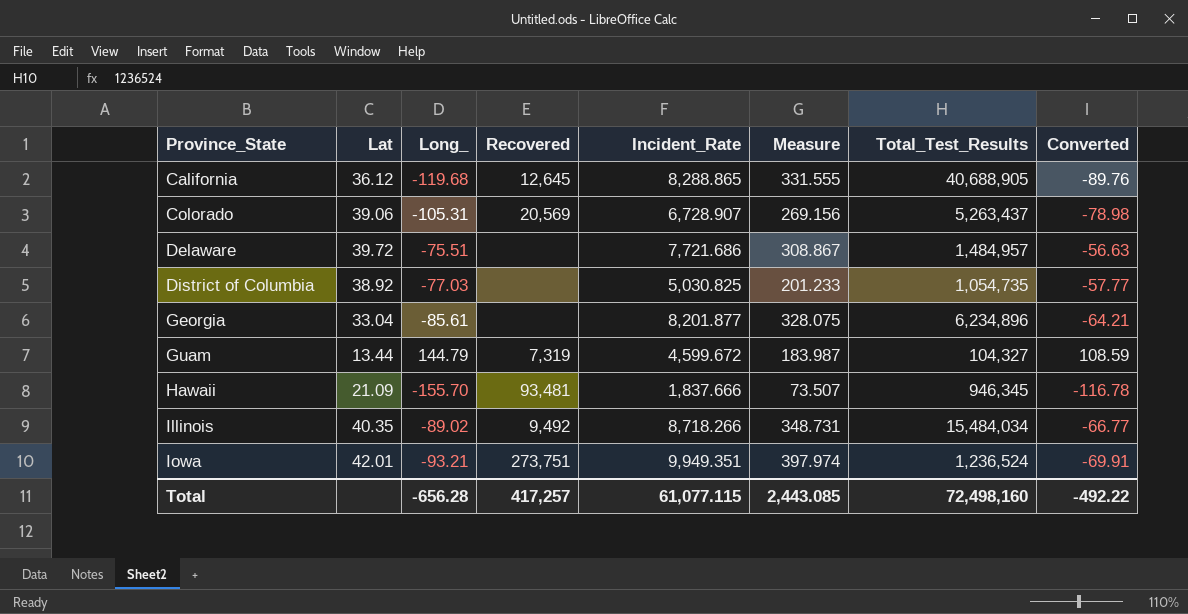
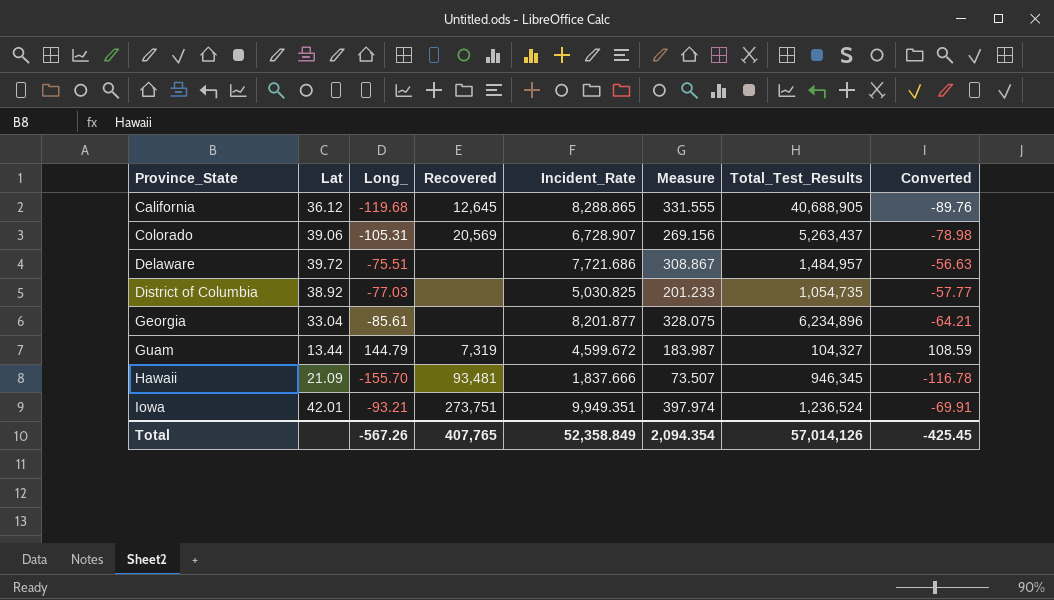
row Illinois: 40.35 | -89.02 | 9,492 | 8,718.266 | 348.731 | 15,484,034 | -66.77 -> none
Total | Long_: -656.28 -> -567.26
Total | Recovered: 417,257 -> 407,765
Total | Incident_Rate: 61,077.115 -> 52,358.849
Total | Measure: 2,443.085 -> 2,094.354
Total | Total_Test_Results: 72,498,160 -> 57,014,126
Total | Converted: -492.22 -> -425.45

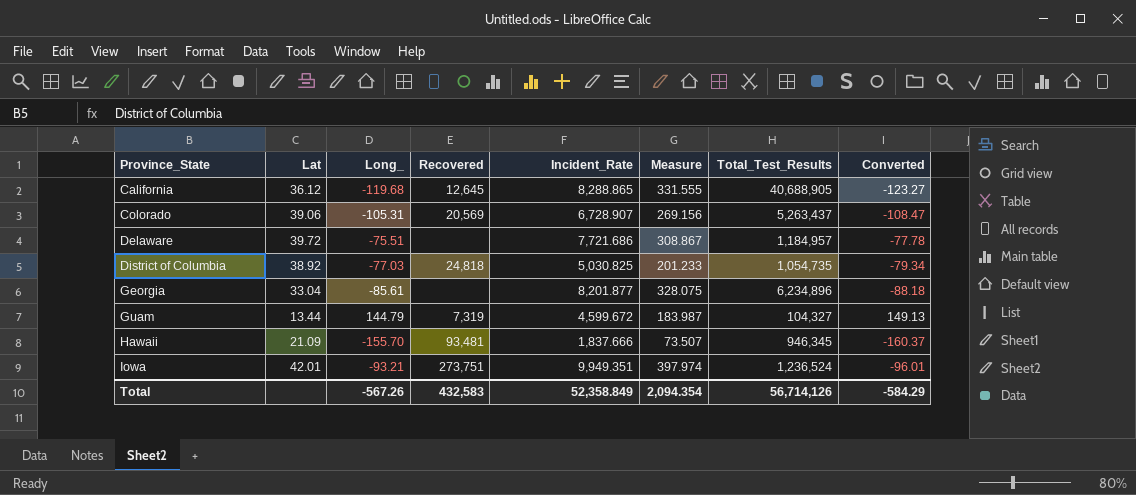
column Converted | formula: [Long_] * 0.75 -> [Long_] * 1.03
Delaware | Total_Test_Results: 1,484,957 -> 1,184,957
District of Columbia | Recovered: none -> 24,818
Total | Recovered: 407,765 -> 432,583
Total | Total_Test_Results: 57,014,126 -> 56,714,126
Total | Converted: -425.45 -> -584.29

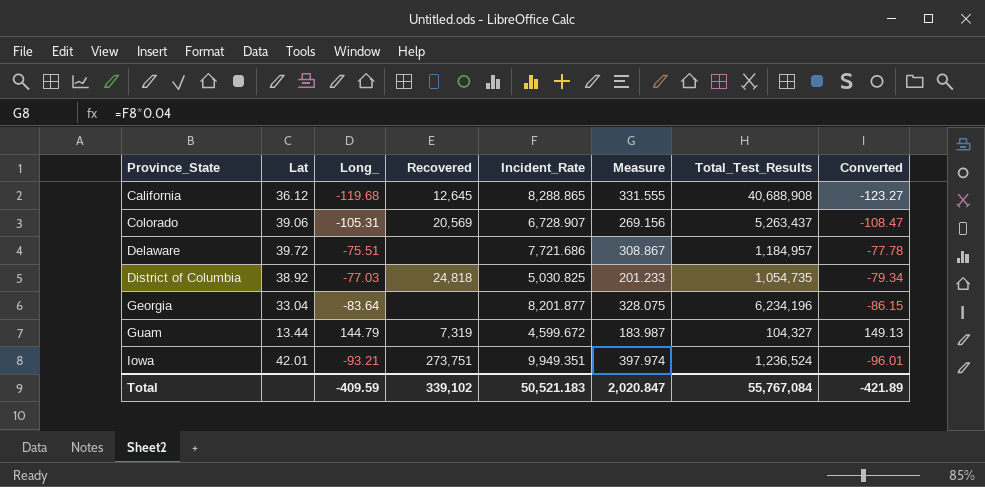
row Hawaii: 21.09 | -155.70 | 93,481 | 1,837.666 | 73.507 | 946,345 | -160.37 -> none
California | Total_Test_Results: 40,688,905 -> 40,688,908
Georgia | Long_: -85.61 -> -83.64
Georgia | Total_Test_Results: 6,234,896 -> 6,234,196
Georgia | Converted: -88.18 -> -86.15
Total | Long_: -567.26 -> -409.59
Total | Recovered: 432,583 -> 339,102
Total | Incident_Rate: 52,358.849 -> 50,521.183
Total | Measure: 2,094.354 -> 2,020.847
Total | Total_Test_Results: 56,714,126 -> 55,767,084
Total | Converted: -584.29 -> -421.89

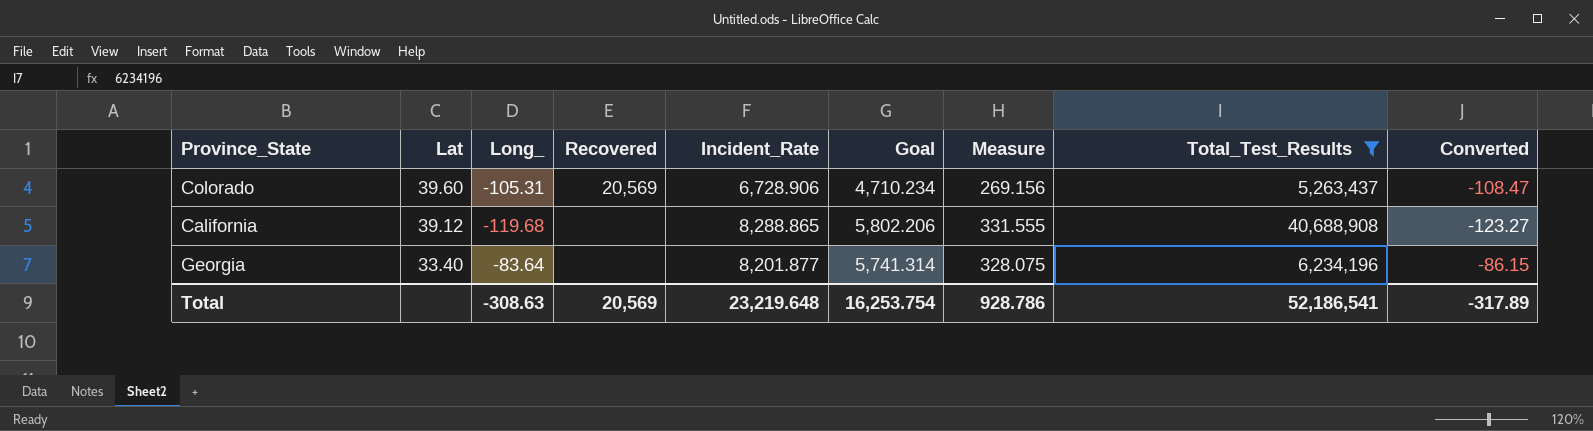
filter: none -> Total_Test_Results >= 5,263,437
row order: Province_State ascending -> Lat descending
column Goal | formula: none -> [Incident_Rate] * 0.7
Colorado | Lat: 39.06 -> 39.60
Colorado | Incident_Rate: 6,728.907 -> 6,728.906
California | Lat: 36.12 -> 39.12
California | Recovered: 12,645 -> none
Georgia | Lat: 33.04 -> 33.40
Total | Long_: -409.59 -> -308.63
Total | Recovered: 339,102 -> 20,569
Total | Incident_Rate: 50,521.183 -> 23,219.648
Total | Measure: 2,020.847 -> 928.786
Total | Total_Test_Results: 55,767,084 -> 52,186,541
Total | Converted: -421.89 -> -317.89

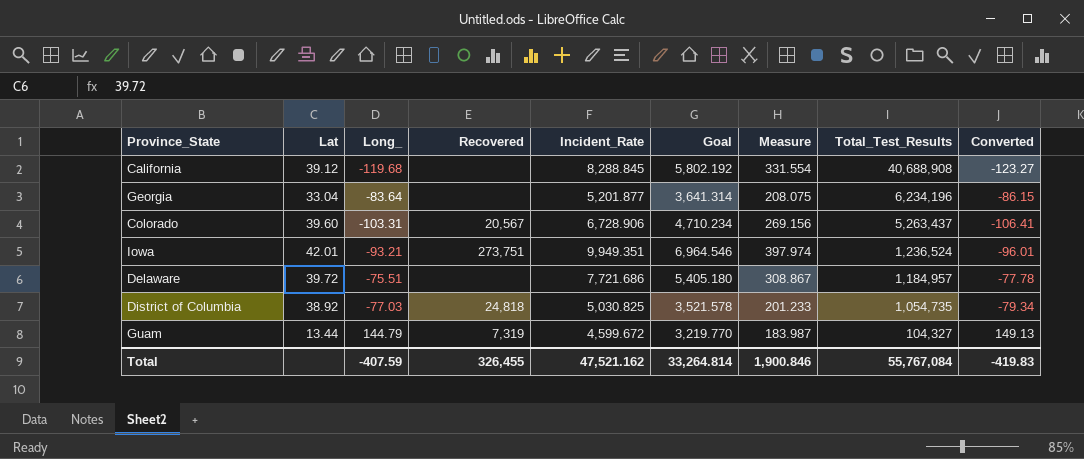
filter: Total_Test_Results >= 5,263,437 -> none
row order: Lat descending -> Total_Test_Results descending
California | Incident_Rate: 8,288.865 -> 8,288.845
California | Goal: 5,802.206 -> 5,802.192
California | Measure: 331.555 -> 331.554
Georgia | Lat: 33.40 -> 33.04
Georgia | Incident_Rate: 8,201.877 -> 5,201.877
Georgia | Goal: 5,741.314 -> 3,641.314
Georgia | Measure: 328.075 -> 208.075
Colorado | Long_: -105.31 -> -103.31
Colorado | Recovered: 20,569 -> 20,567
Colorado | Converted: -108.47 -> -106.41
Total | Long_: -308.63 -> -407.59
Total | Recovered: 20,569 -> 326,455
Total | Incident_Rate: 23,219.648 -> 47,521.162
Total | Goal: 16,253.754 -> 33,264.814
Total | Measure: 928.786 -> 1,900.846
Total | Total_Test_Results: 52,186,541 -> 55,767,084
Total | Converted: -317.89 -> -419.83

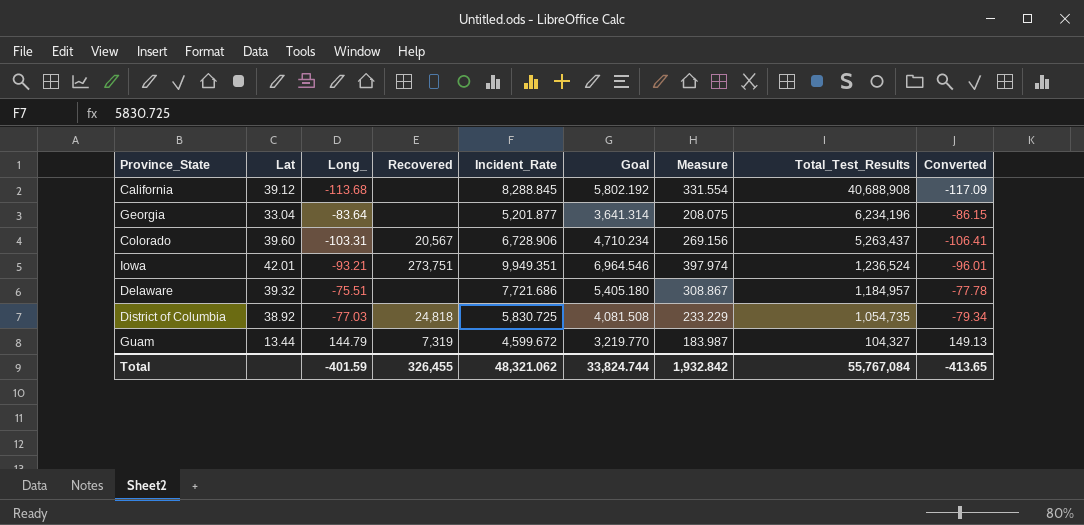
California | Long_: -119.68 -> -113.68
California | Converted: -123.27 -> -117.09
Delaware | Lat: 39.72 -> 39.32
District of Columbia | Incident_Rate: 5,030.825 -> 5,830.725
District of Columbia | Goal: 3,521.578 -> 4,081.508
District of Columbia | Measure: 201.233 -> 233.229
Total | Long_: -407.59 -> -401.59
Total | Incident_Rate: 47,521.162 -> 48,321.062
Total | Goal: 33,264.814 -> 33,824.744
Total | Measure: 1,900.846 -> 1,932.842
Total | Converted: -419.83 -> -413.65

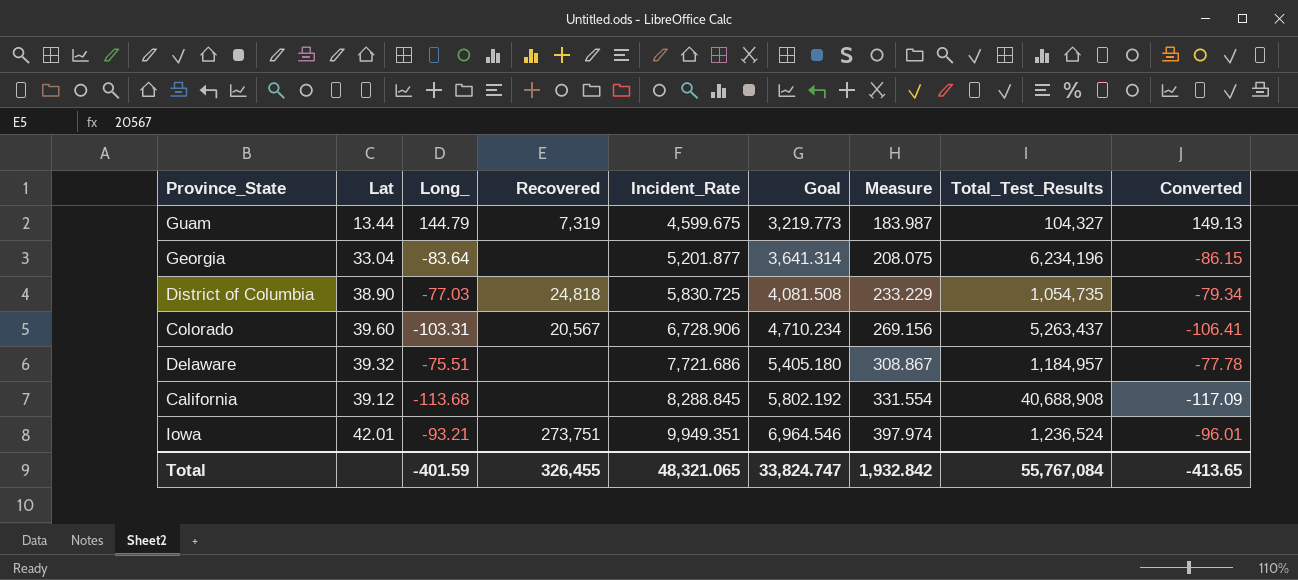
row order: Total_Test_Results descending -> Incident_Rate ascending
Guam | Incident_Rate: 4,599.672 -> 4,599.675
Guam | Goal: 3,219.770 -> 3,219.773
District of Columbia | Lat: 38.92 -> 38.90
Total | Incident_Rate: 48,321.062 -> 48,321.065
Total | Goal: 33,824.744 -> 33,824.747

